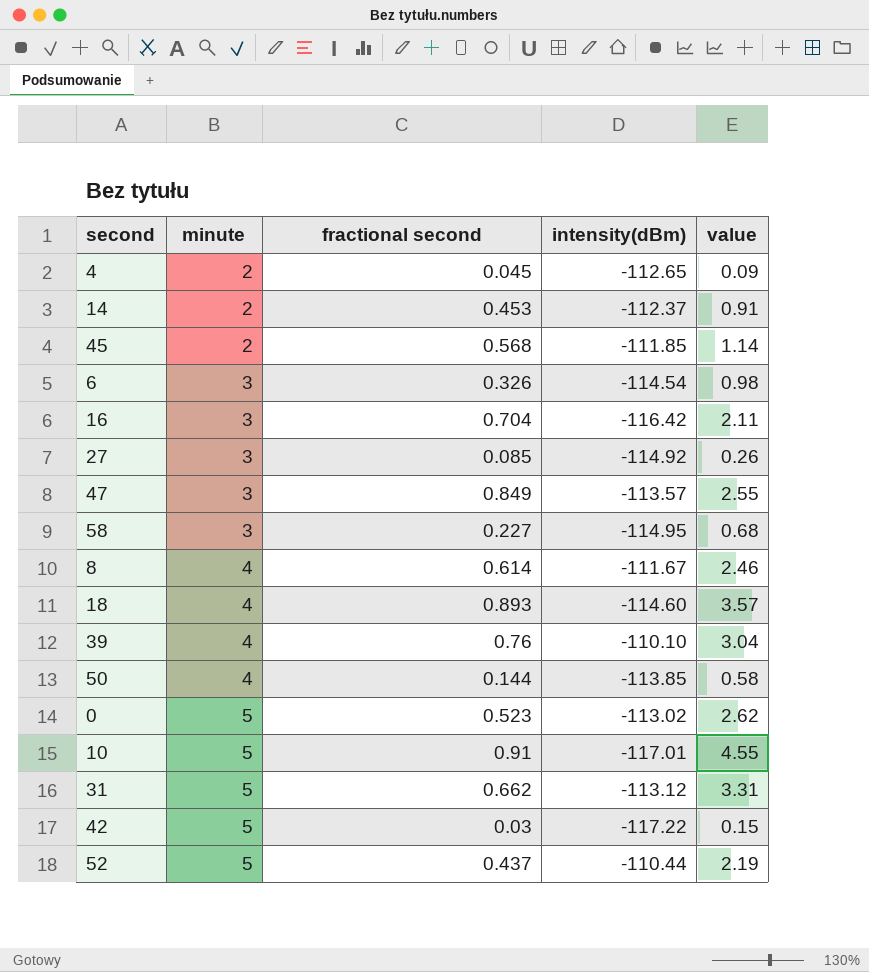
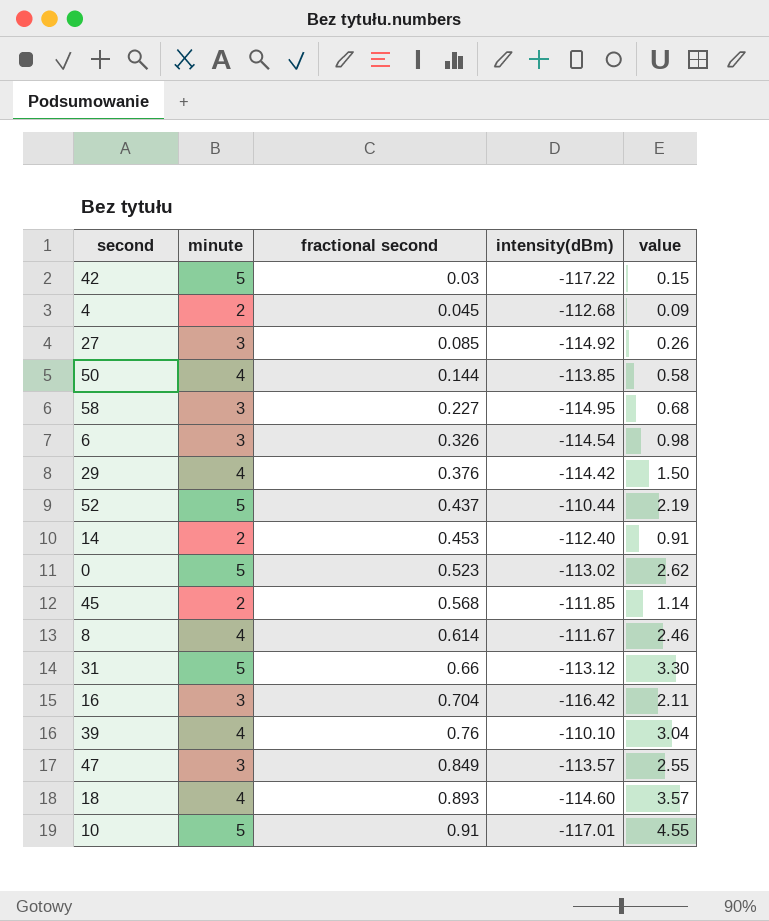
row order: minute ascending -> fractional second ascending
4 | intensity(dBm): -112.65 -> -112.68
row 29: none -> 4 | 0.376 | -114.42 | 1.50
14 | intensity(dBm): -112.37 -> -112.40
31 | fractional second: 0.662 -> 0.66
31 | value: 3.31 -> 3.30

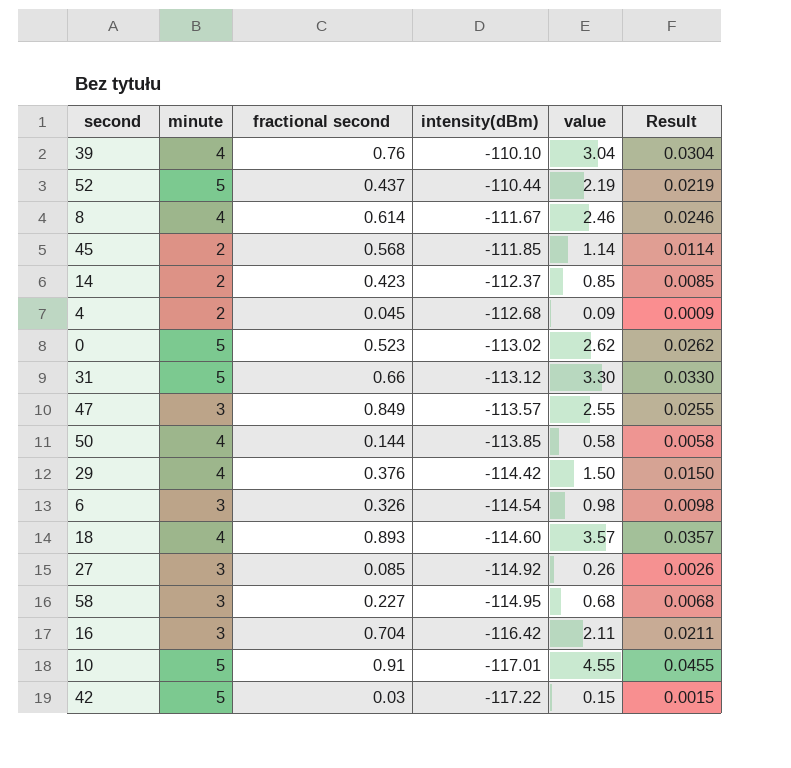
row order: fractional second ascending -> intensity(dBm) descending
column Result | formula: none -> [value] * 0.01
14 | fractional second: 0.453 -> 0.423
14 | intensity(dBm): -112.40 -> -112.37
14 | value: 0.91 -> 0.85

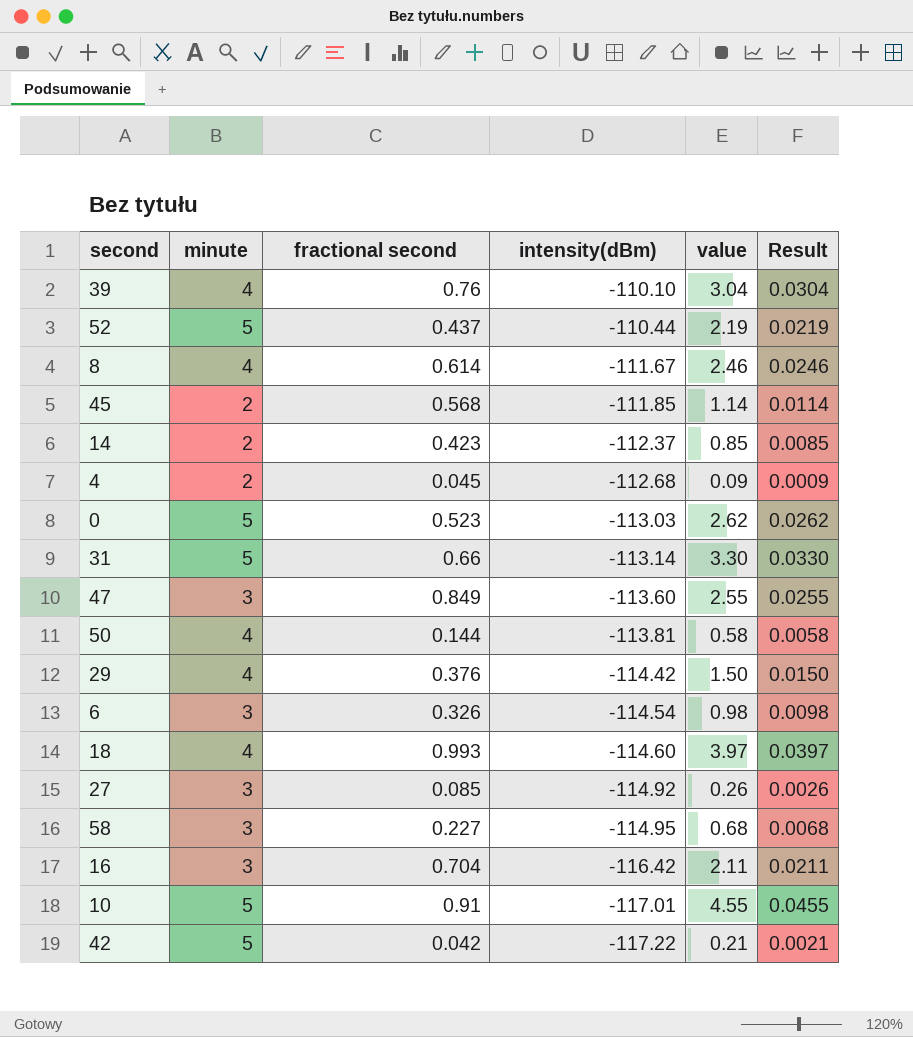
0 | intensity(dBm): -113.02 -> -113.03
31 | intensity(dBm): -113.12 -> -113.14
47 | intensity(dBm): -113.57 -> -113.60
50 | intensity(dBm): -113.85 -> -113.81
18 | fractional second: 0.893 -> 0.993
18 | value: 3.57 -> 3.97
18 | Result: 0.0357 -> 0.0397
42 | fractional second: 0.03 -> 0.042
42 | value: 0.15 -> 0.21
42 | Result: 0.0015 -> 0.0021

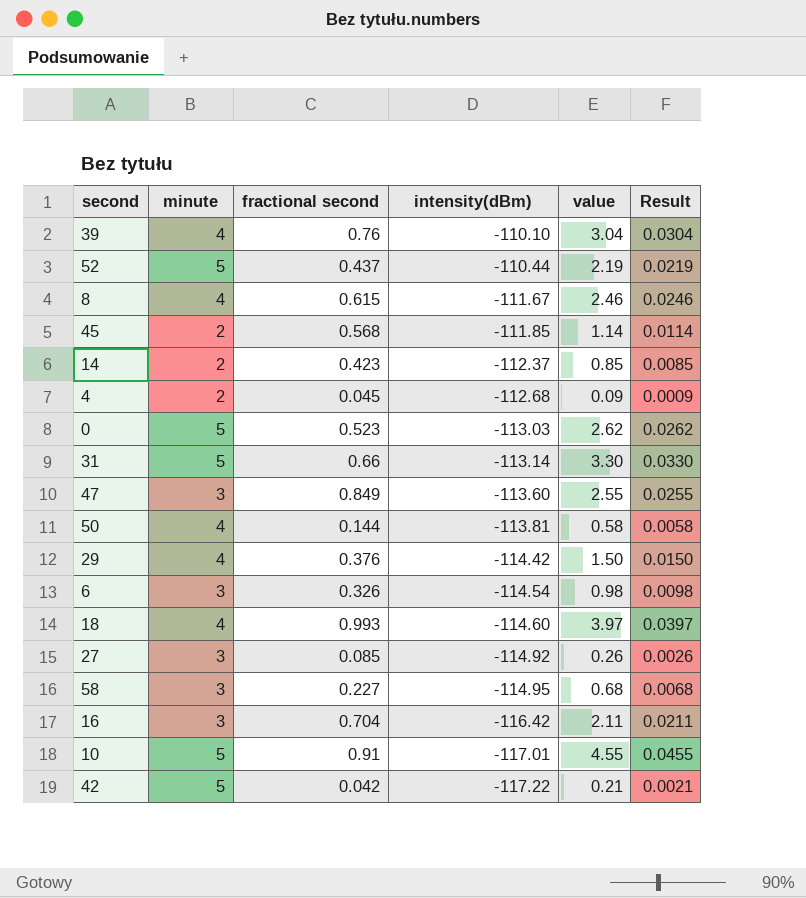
8 | fractional second: 0.614 -> 0.615

